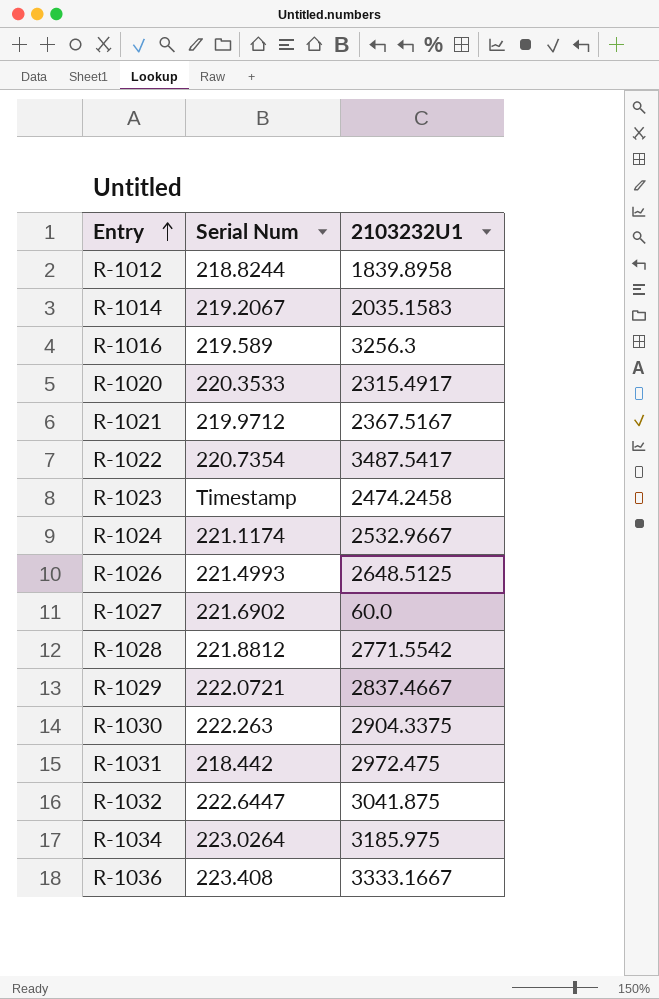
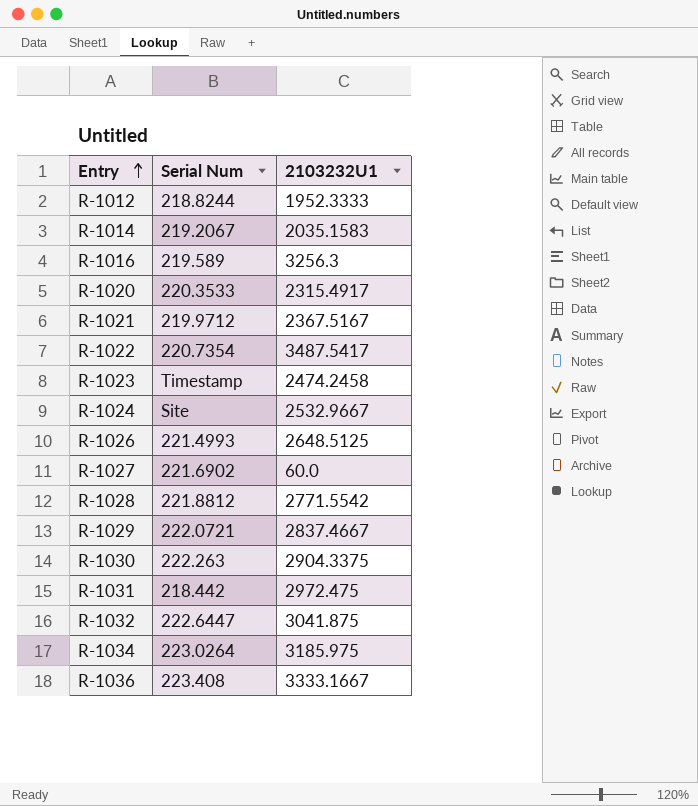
R-1012 | 2103232U1: 1839.8958 -> 1952.3333
R-1024 | Serial Num: 221.1174 -> Site

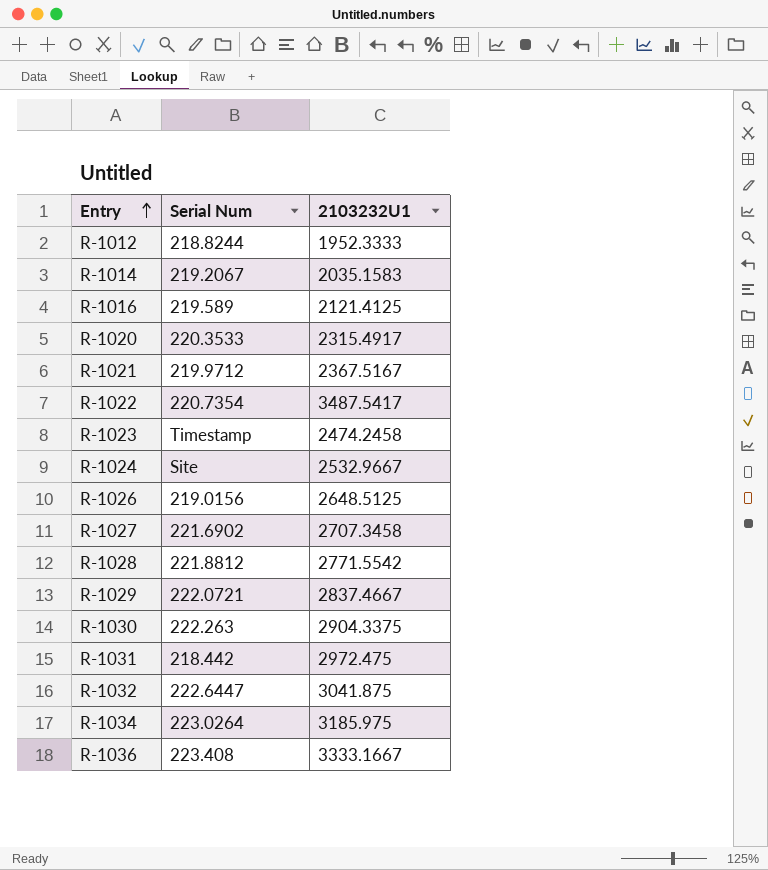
R-1016 | 2103232U1: 3256.3 -> 2121.4125
R-1026 | Serial Num: 221.4993 -> 219.0156
R-1027 | 2103232U1: 60.0 -> 2707.3458

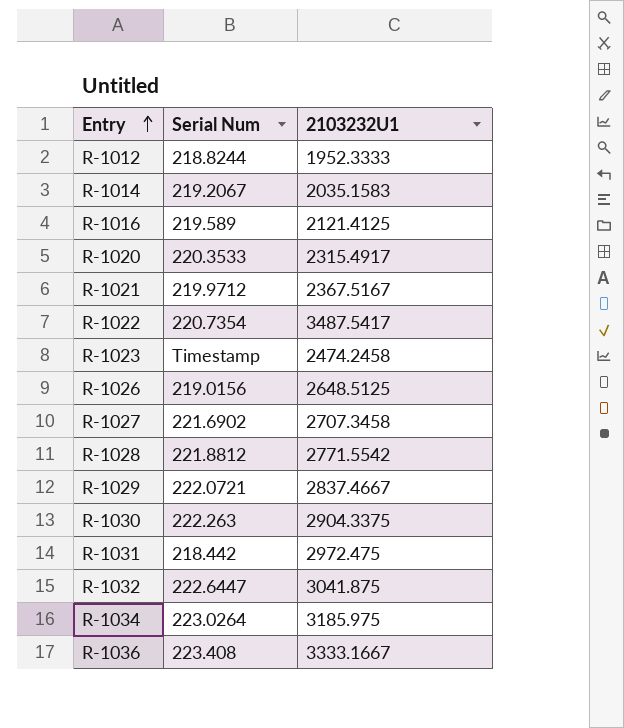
row R-1024: Site | 2532.9667 -> none

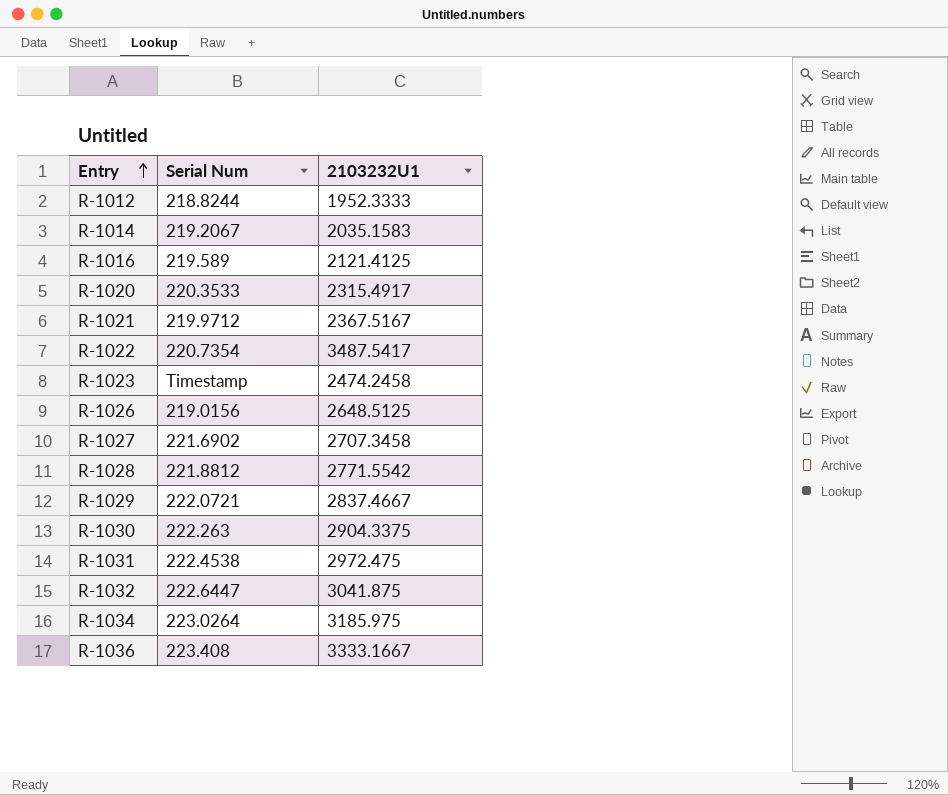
R-1031 | Serial Num: 218.442 -> 222.4538

